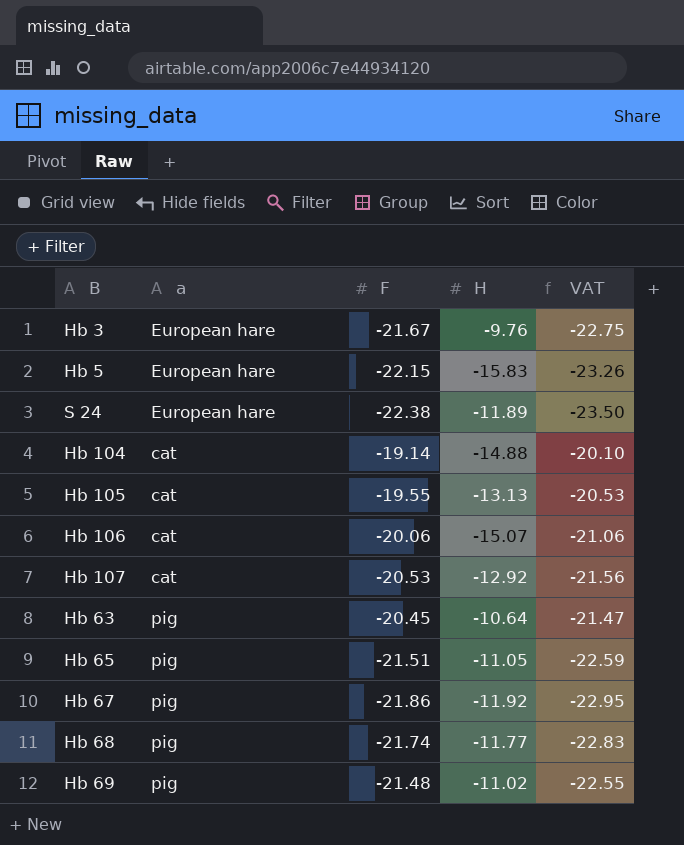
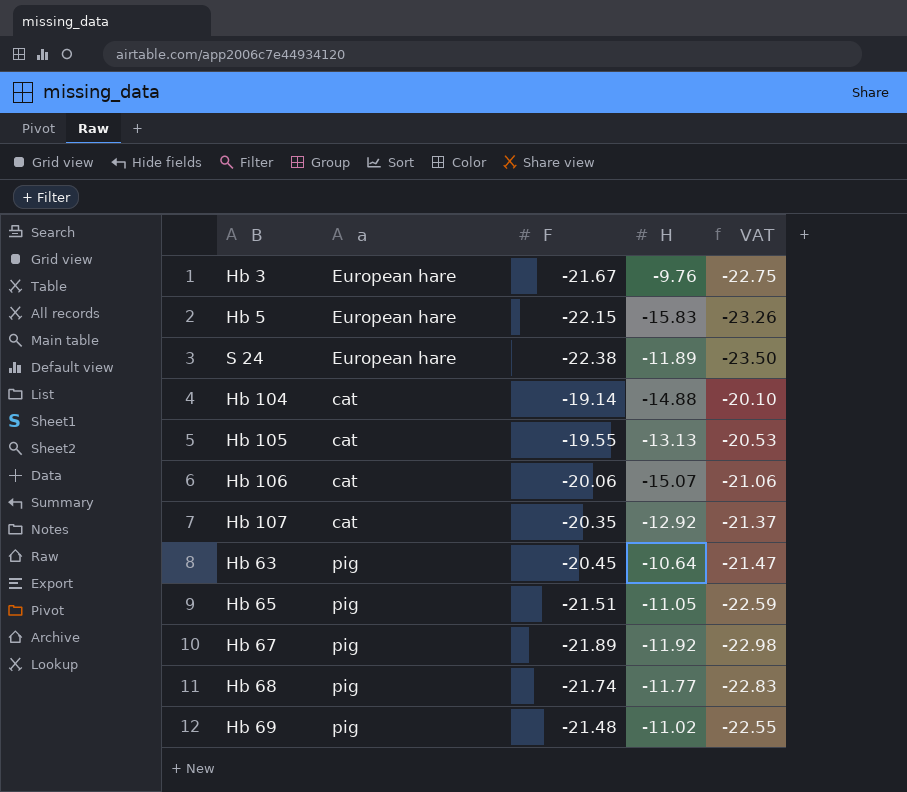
Hb 107 | F: -20.53 -> -20.35
Hb 107 | VAT: -21.56 -> -21.37
Hb 67 | F: -21.86 -> -21.89
Hb 67 | VAT: -22.95 -> -22.98

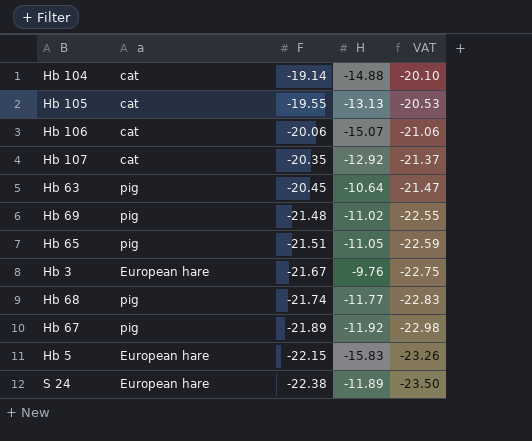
row order: none -> F descending

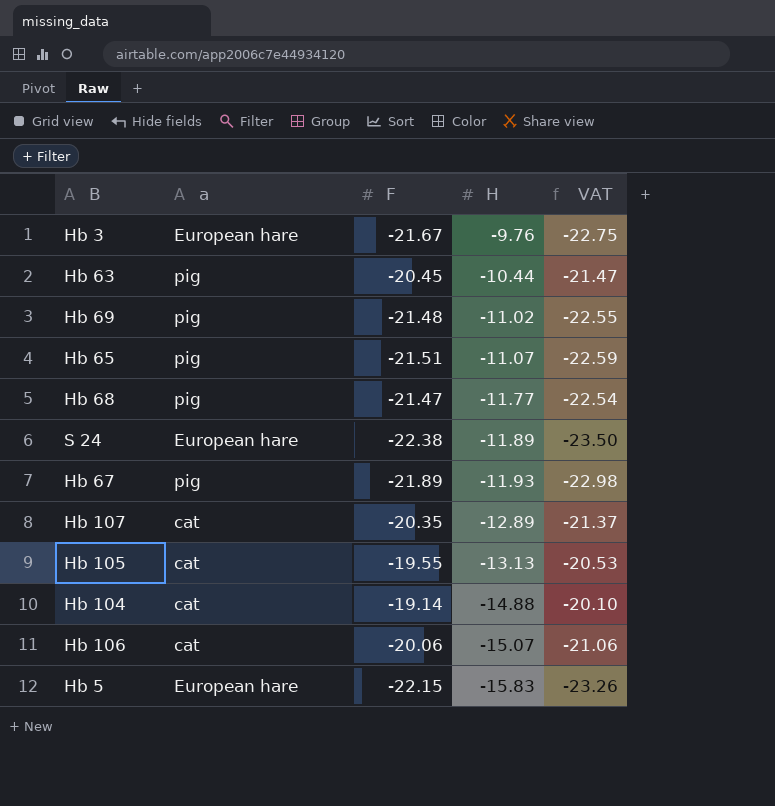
row order: F descending -> H descending
Hb 63 | H: -10.64 -> -10.44
Hb 65 | H: -11.05 -> -11.07
Hb 68 | F: -21.74 -> -21.47
Hb 68 | VAT: -22.83 -> -22.54
Hb 67 | H: -11.92 -> -11.93
Hb 107 | H: -12.92 -> -12.89

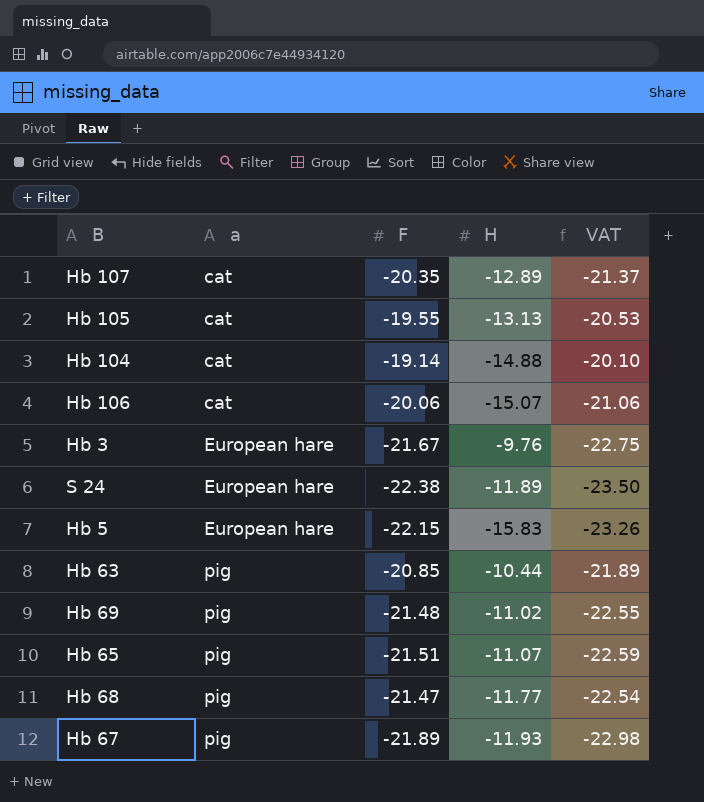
row order: H descending -> a ascending
Hb 63 | F: -20.45 -> -20.85
Hb 63 | VAT: -21.47 -> -21.89

